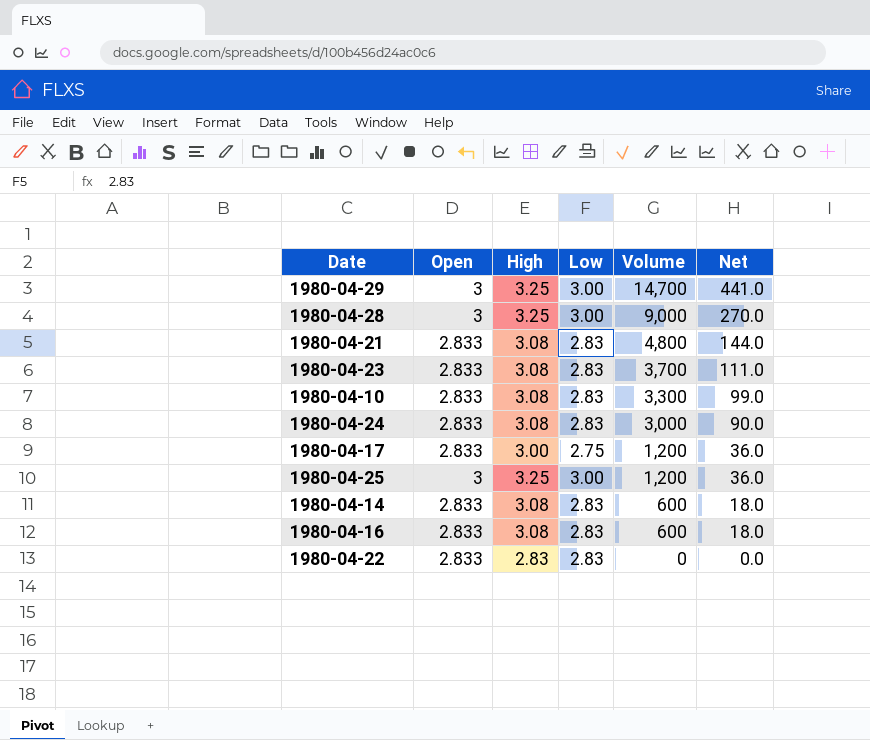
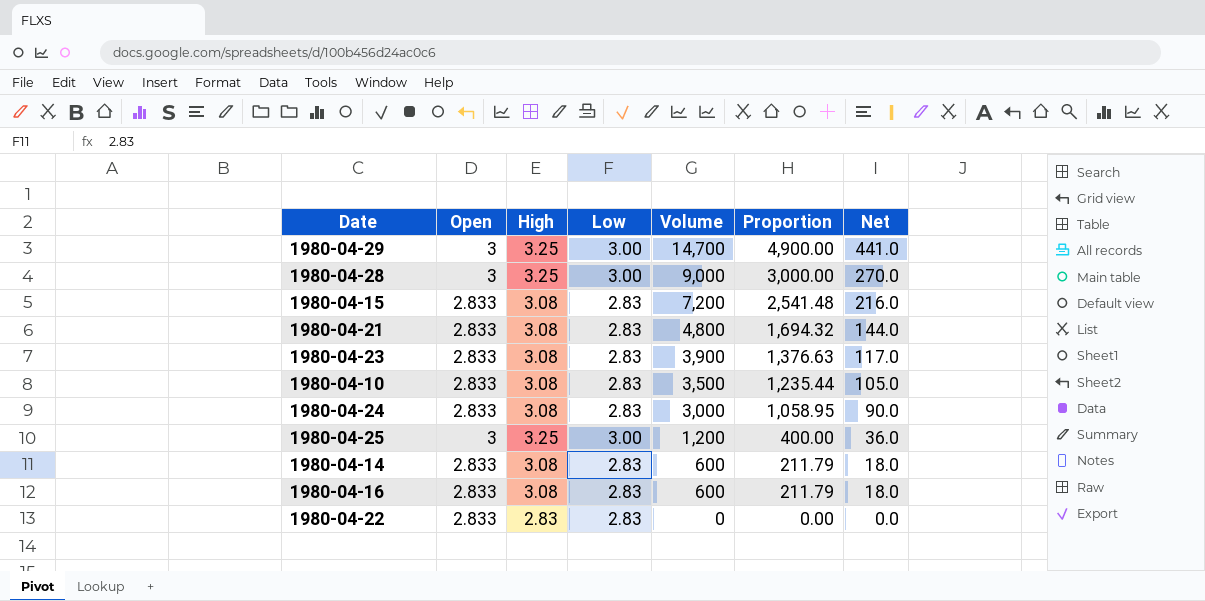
column Proportion | formula: none -> [Volume] / [Open]
row 1980-04-17: 2.833 | 3.00 | 2.75 | 1,200 | 36.0 -> none
row 1980-04-15: none -> 2.833 | 3.08 | 2.83 | 7,200 | 2,541.48 | 216.0
1980-04-23 | Volume: 3,700 -> 3,900
1980-04-23 | Net: 111.0 -> 117.0
1980-04-10 | Volume: 3,300 -> 3,500
1980-04-10 | Net: 99.0 -> 105.0

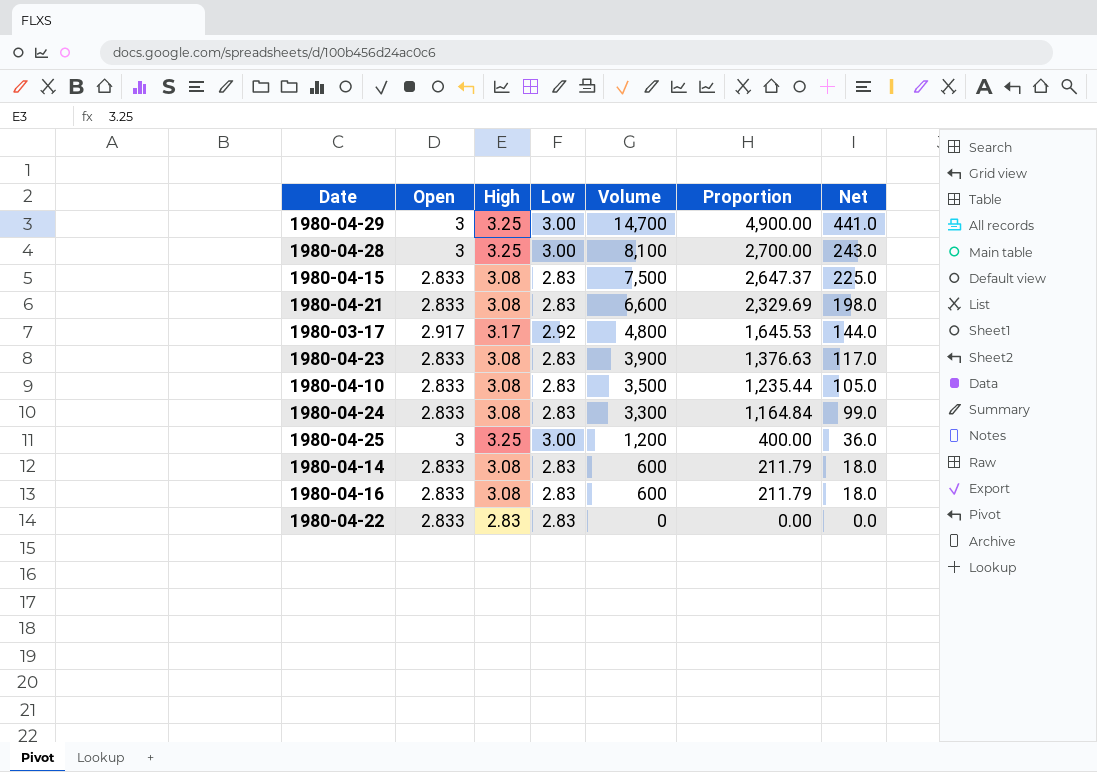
1980-04-28 | Volume: 9,000 -> 8,100
1980-04-28 | Proportion: 3,000.00 -> 2,700.00
1980-04-28 | Net: 270.0 -> 243.0
1980-04-15 | Volume: 7,200 -> 7,500
1980-04-15 | Proportion: 2,541.48 -> 2,647.37
1980-04-15 | Net: 216.0 -> 225.0
1980-04-21 | Volume: 4,800 -> 6,600
1980-04-21 | Proportion: 1,694.32 -> 2,329.69
1980-04-21 | Net: 144.0 -> 198.0
row 1980-03-17: none -> 2.917 | 3.17 | 2.92 | 4,800 | 1,645.53 | 144.0
1980-04-24 | Volume: 3,000 -> 3,300
1980-04-24 | Proportion: 1,058.95 -> 1,164.84
1980-04-24 | Net: 90.0 -> 99.0

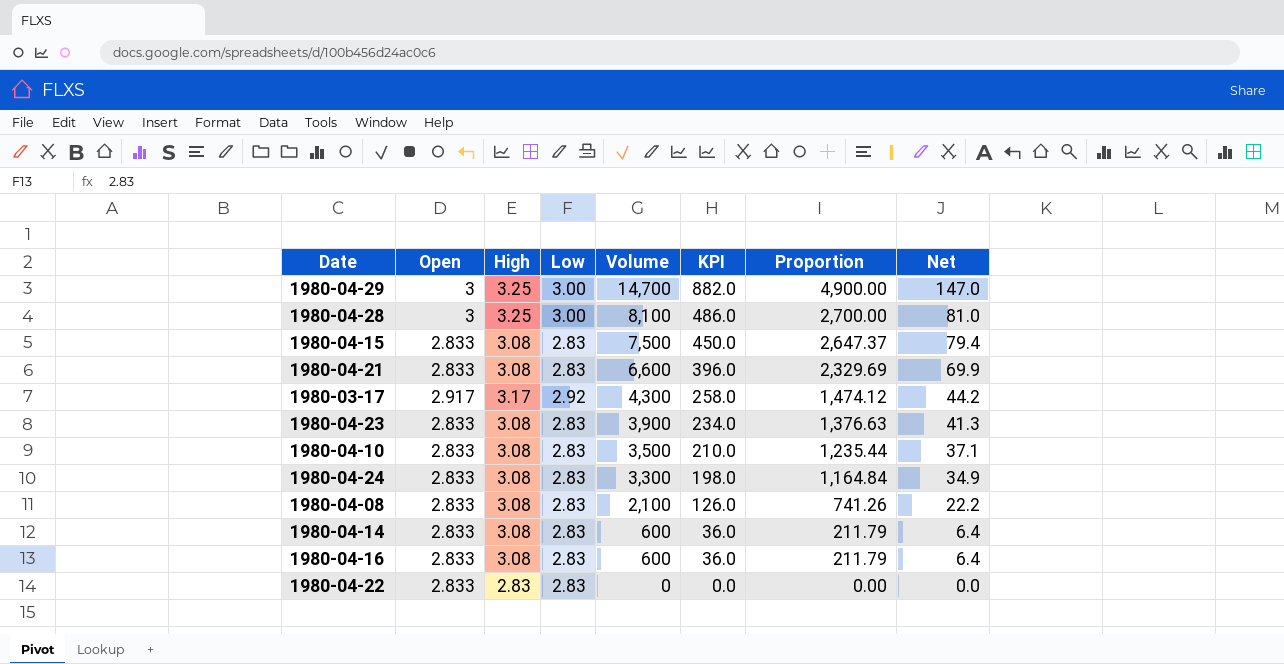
column KPI | formula: none -> [Volume] * 0.06
column Net | formula: [Volume] * 0.03 -> [Proportion] * 0.03
row 1980-04-25: 3 | 3.25 | 3.00 | 1,200 | 400.00 | 36.0 -> none
1980-03-17 | Volume: 4,800 -> 4,300
1980-03-17 | Proportion: 1,645.53 -> 1,474.12
row 1980-04-08: none -> 2.833 | 3.08 | 2.83 | 2,100 | 126.0 | 741.26 | 22.2

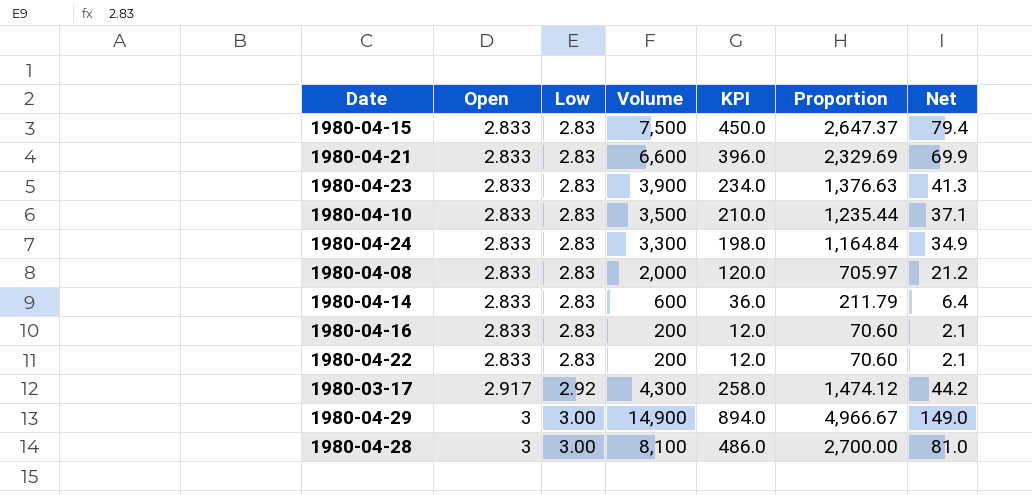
row order: Volume descending -> Open ascending
column High | position: 3 -> none
1980-04-08 | Volume: 2,100 -> 2,000
1980-04-08 | KPI: 126.0 -> 120.0
1980-04-08 | Proportion: 741.26 -> 705.97
1980-04-08 | Net: 22.2 -> 21.2
1980-04-16 | Volume: 600 -> 200
1980-04-16 | KPI: 36.0 -> 12.0
1980-04-16 | Proportion: 211.79 -> 70.60
1980-04-16 | Net: 6.4 -> 2.1
1980-04-22 | Volume: 0 -> 200
1980-04-22 | KPI: 0.0 -> 12.0
1980-04-22 | Proportion: 0.00 -> 70.60
1980-04-22 | Net: 0.0 -> 2.1
1980-04-29 | Volume: 14,700 -> 14,900
1980-04-29 | KPI: 882.0 -> 894.0
1980-04-29 | Proportion: 4,900.00 -> 4,966.67
1980-04-29 | Net: 147.0 -> 149.0

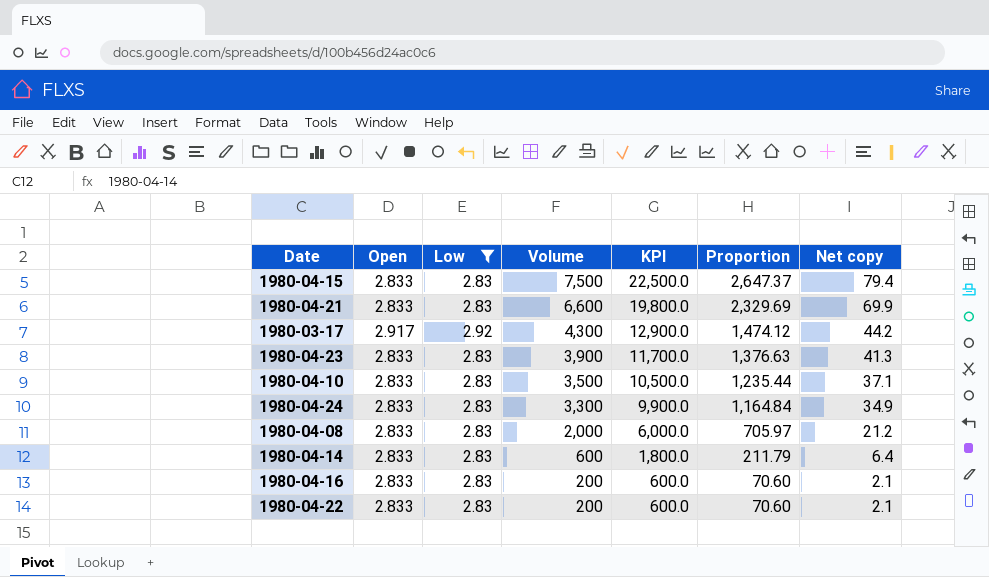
filter: none -> Low != 3.00
row order: Open ascending -> Volume descending
column KPI | formula: [Volume] * 0.06 -> [Volume] * 3
column name: Net -> Net copy

